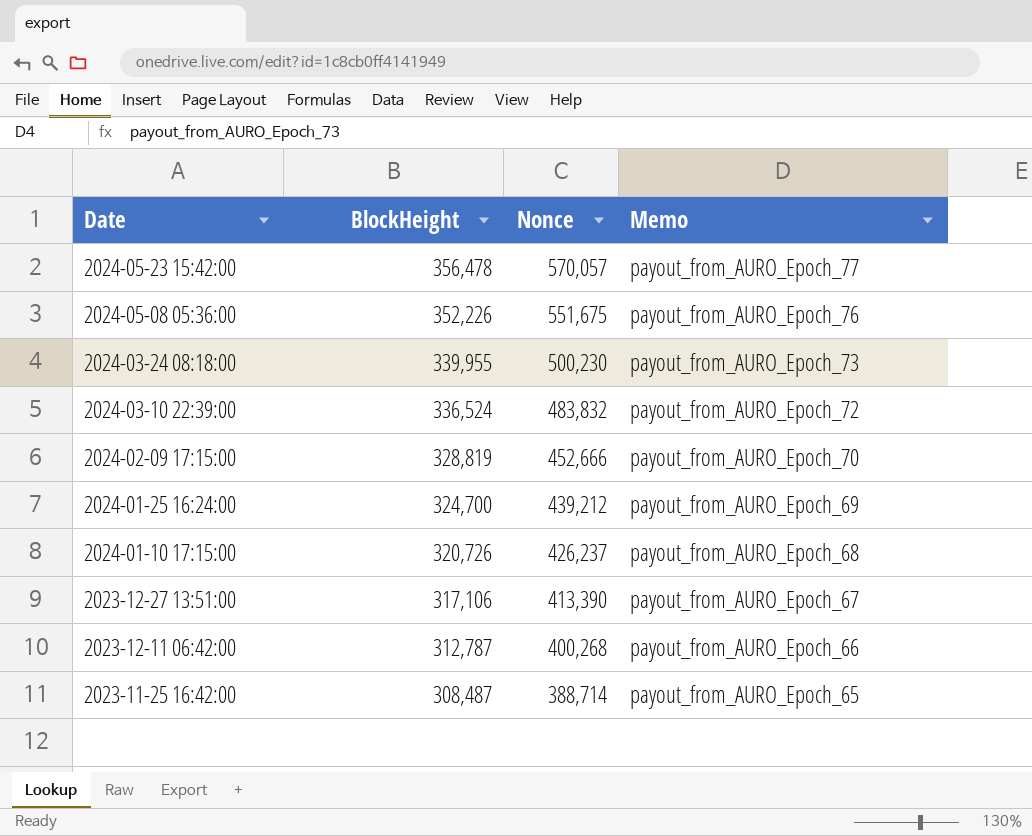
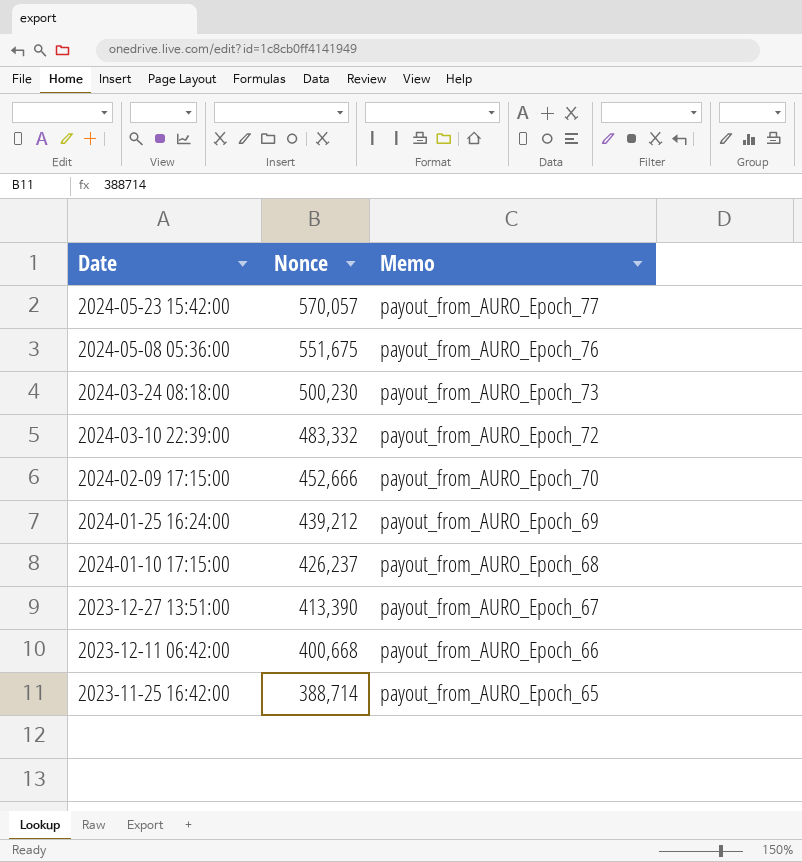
column BlockHeight | position: 2 -> none
2024-03-10 22:39:00 | Nonce: 483,832 -> 483,332
2023-12-11 06:42:00 | Nonce: 400,268 -> 400,668

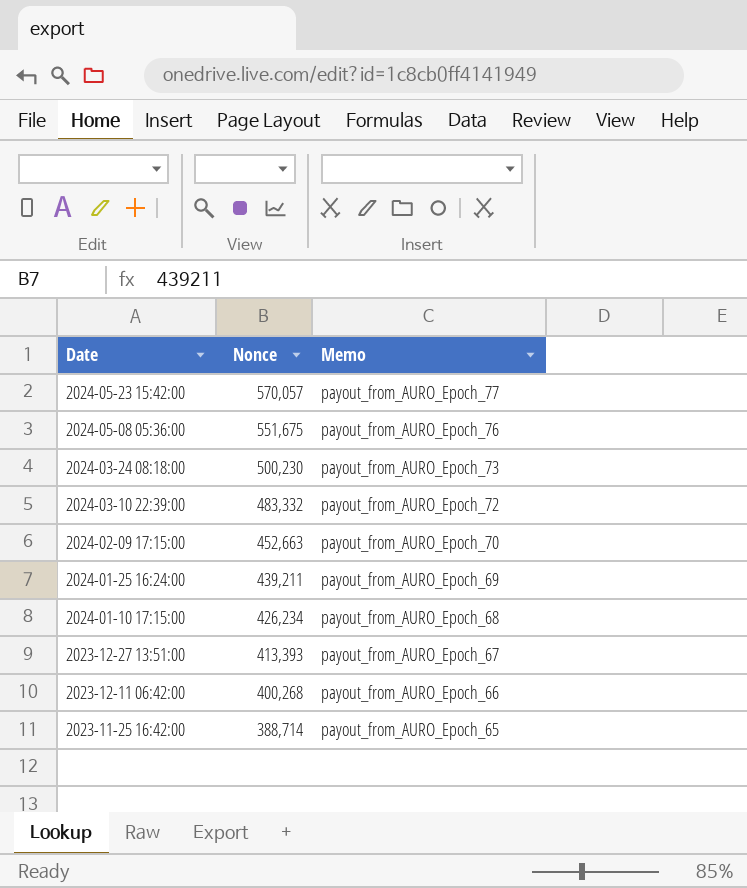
2024-02-09 17:15:00 | Nonce: 452,666 -> 452,663
2024-01-25 16:24:00 | Nonce: 439,212 -> 439,211
2024-01-10 17:15:00 | Nonce: 426,237 -> 426,234
2023-12-27 13:51:00 | Nonce: 413,390 -> 413,393
2023-12-11 06:42:00 | Nonce: 400,668 -> 400,268

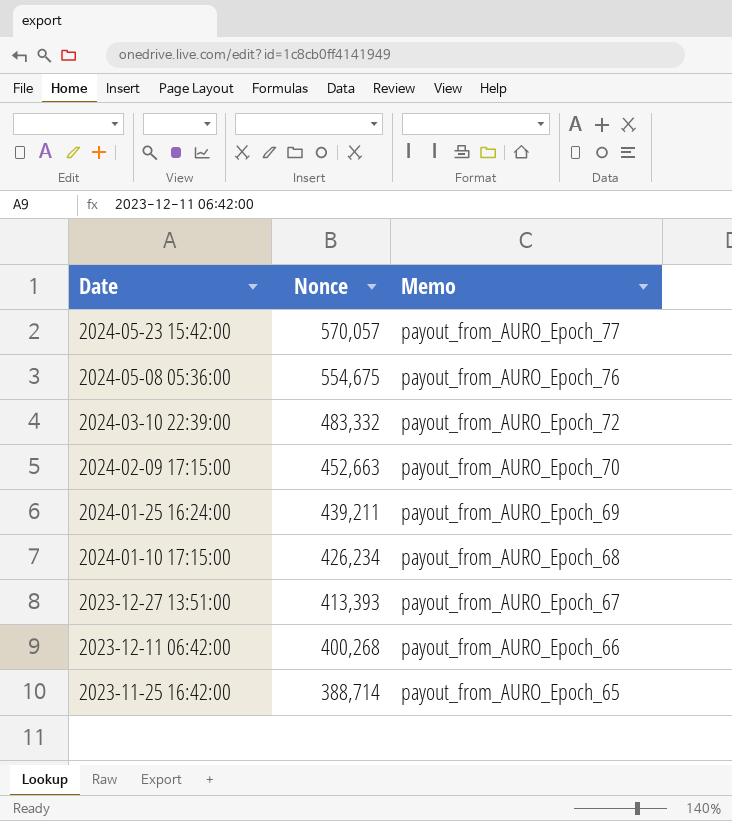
row 2024-03-24 08:18:00: 500,230 | payout_from_AURO_Epoch_73 -> none
2024-05-08 05:36:00 | Nonce: 551,675 -> 554,675

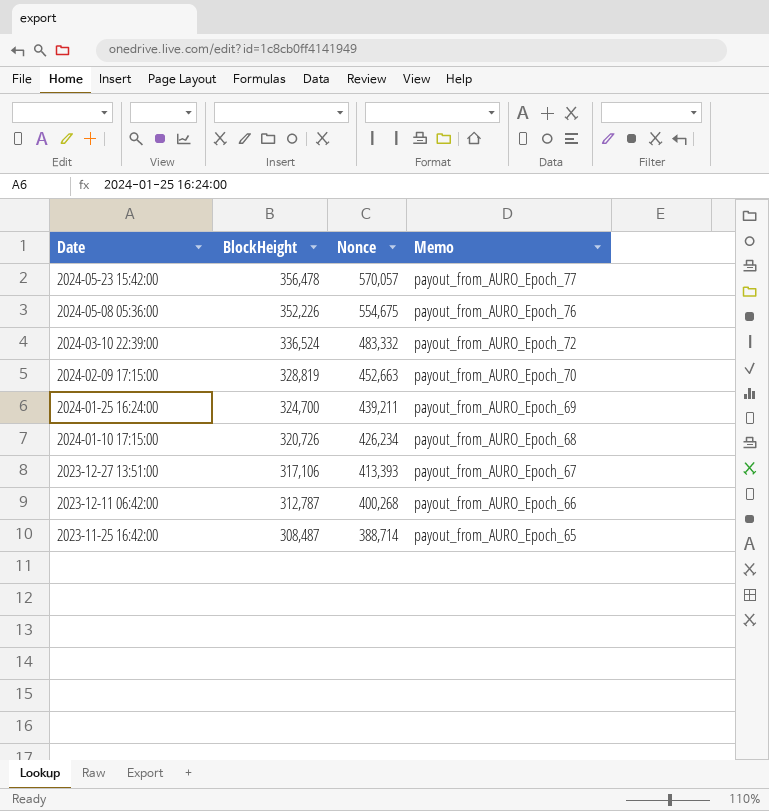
column BlockHeight | position: none -> 2

